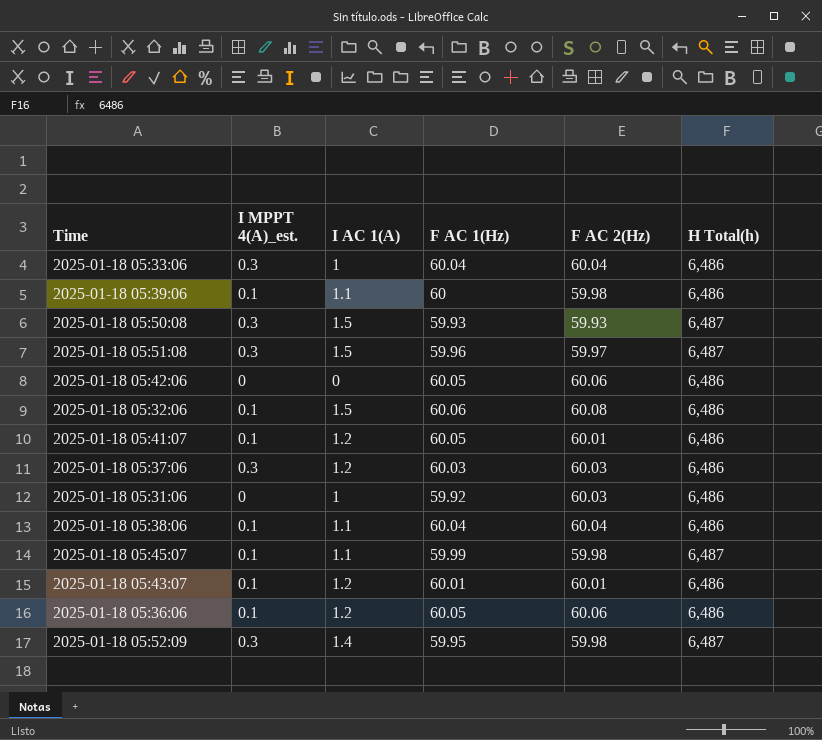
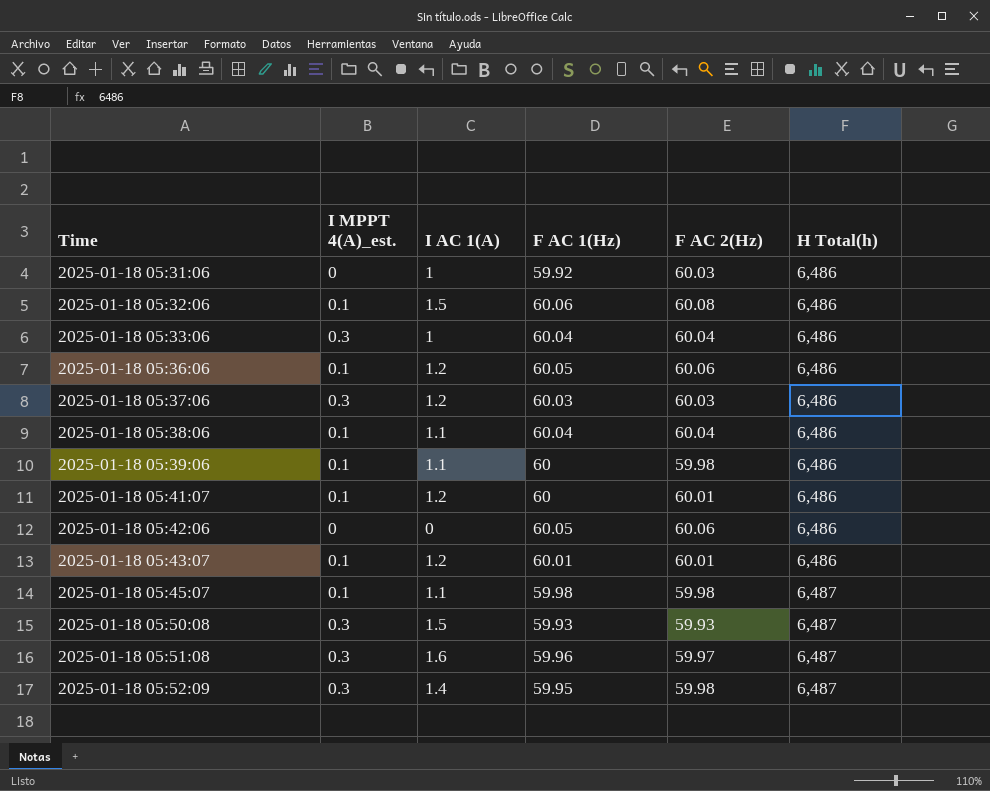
row order: none -> Time ascending
2025-01-18 05:41:07 | F AC 1(Hz): 60.05 -> 60
2025-01-18 05:45:07 | F AC 1(Hz): 59.99 -> 59.98
2025-01-18 05:51:08 | I AC 1(A): 1.5 -> 1.6

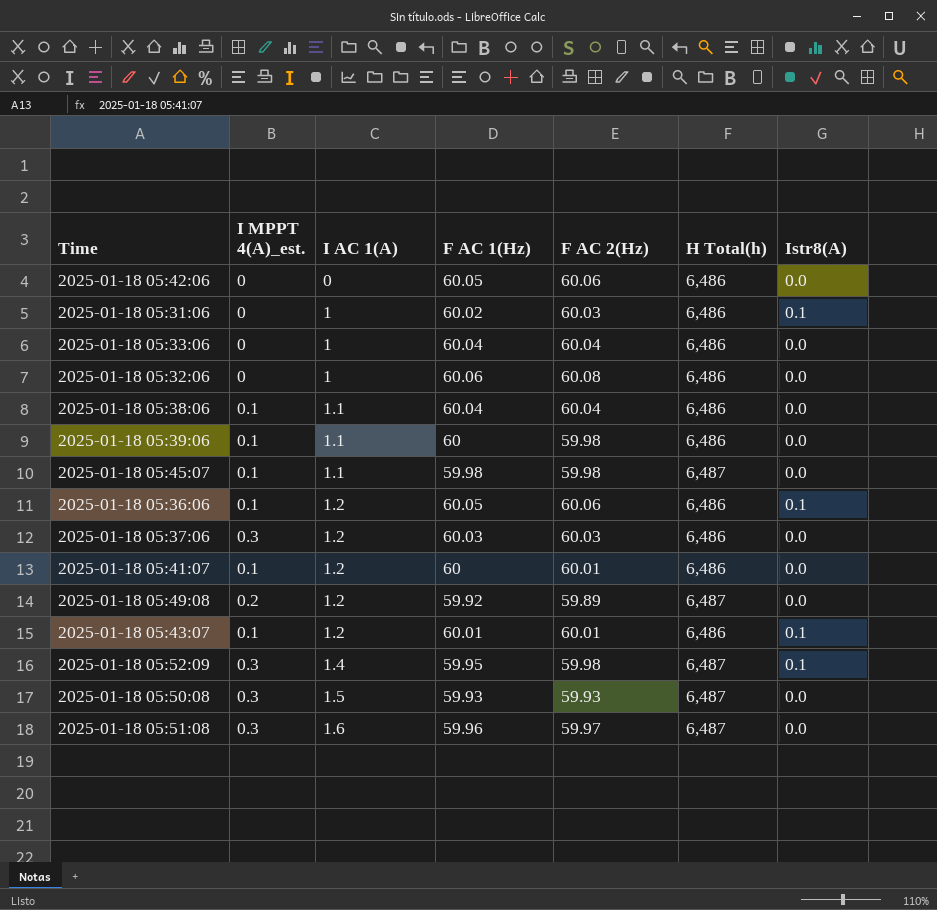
row order: Time ascending -> I AC 1(A) ascending
column Istr8(A) | position: none -> 7
2025-01-18 05:31:06 | F AC 1(Hz): 59.92 -> 60.02
2025-01-18 05:33:06 | I MPPT 4(A)_est.: 0.3 -> 0
2025-01-18 05:32:06 | I MPPT 4(A)_est.: 0.1 -> 0
2025-01-18 05:32:06 | I AC 1(A): 1.5 -> 1
row 2025-01-18 05:49:08: none -> 0.2 | 1.2 | 59.92 | 59.89 | 6,487 | 0.0

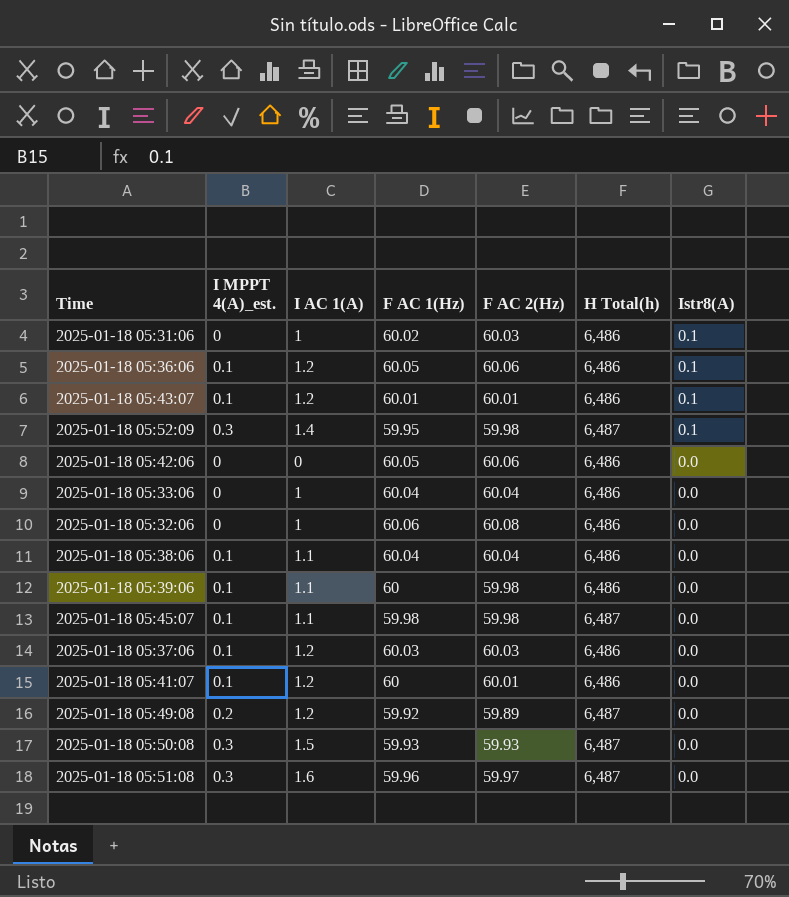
row order: I AC 1(A) ascending -> Istr8(A) descending
2025-01-18 05:37:06 | I MPPT 4(A)_est.: 0.3 -> 0.1

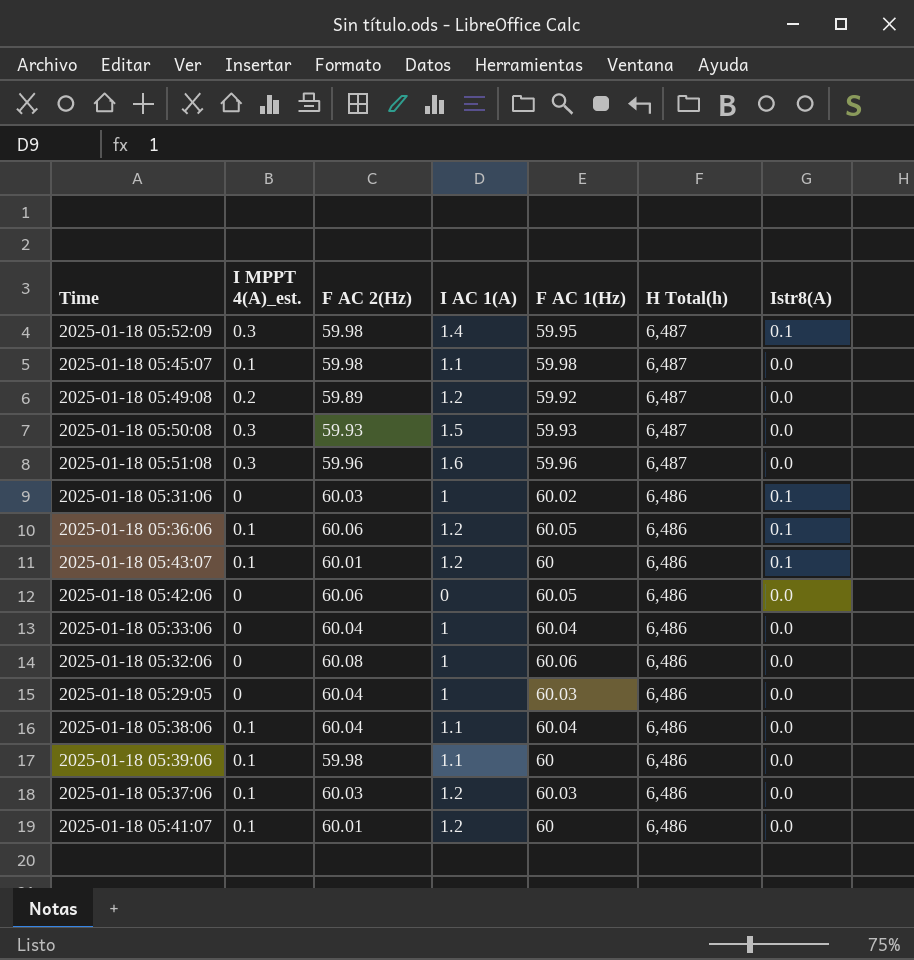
row order: Istr8(A) descending -> H Total(h) descending
column F AC 2(Hz) | position: 5 -> 3
2025-01-18 05:51:08 | F AC 2(Hz): 59.97 -> 59.96
2025-01-18 05:43:07 | F AC 1(Hz): 60.01 -> 60
row 2025-01-18 05:29:05: none -> 0 | 60.04 | 1 | 60.03 | 6,486 | 0.0

